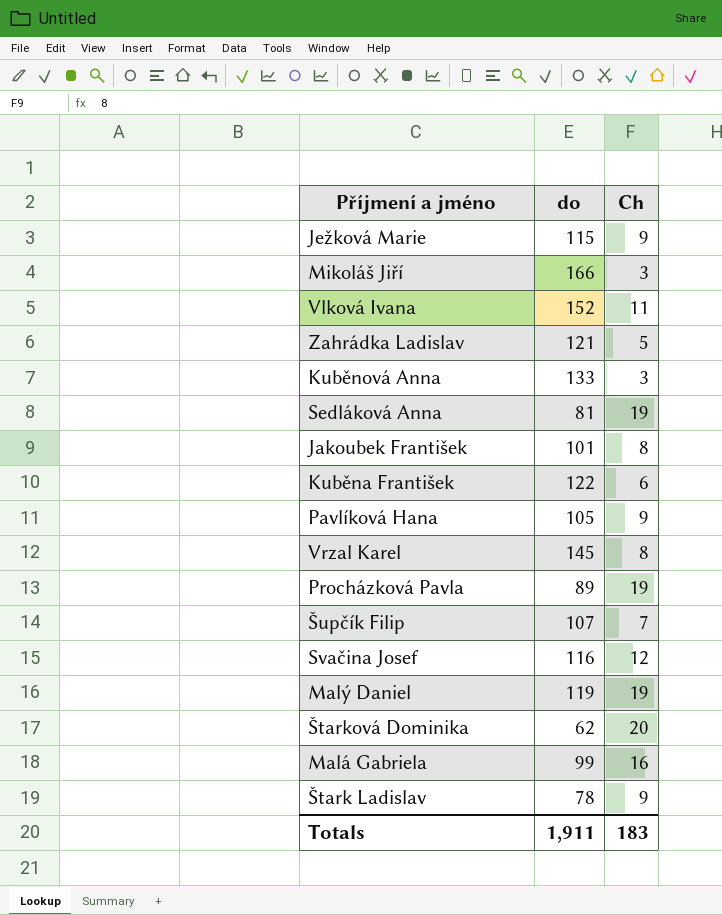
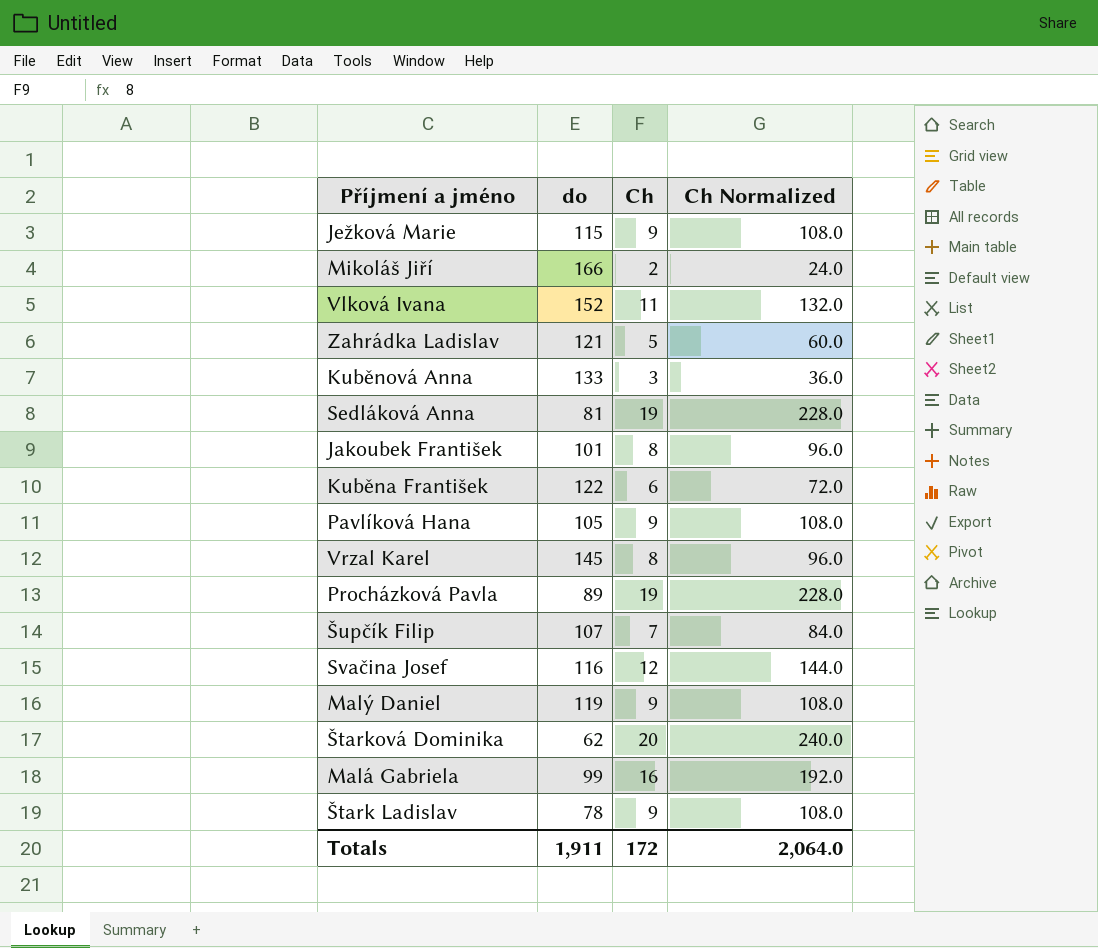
column Ch Normalized | formula: none -> [Ch] * 12
Mikoláš Jiří | Ch: 3 -> 2
Malý Daniel | Ch: 19 -> 9
Totals | Ch: 183 -> 172

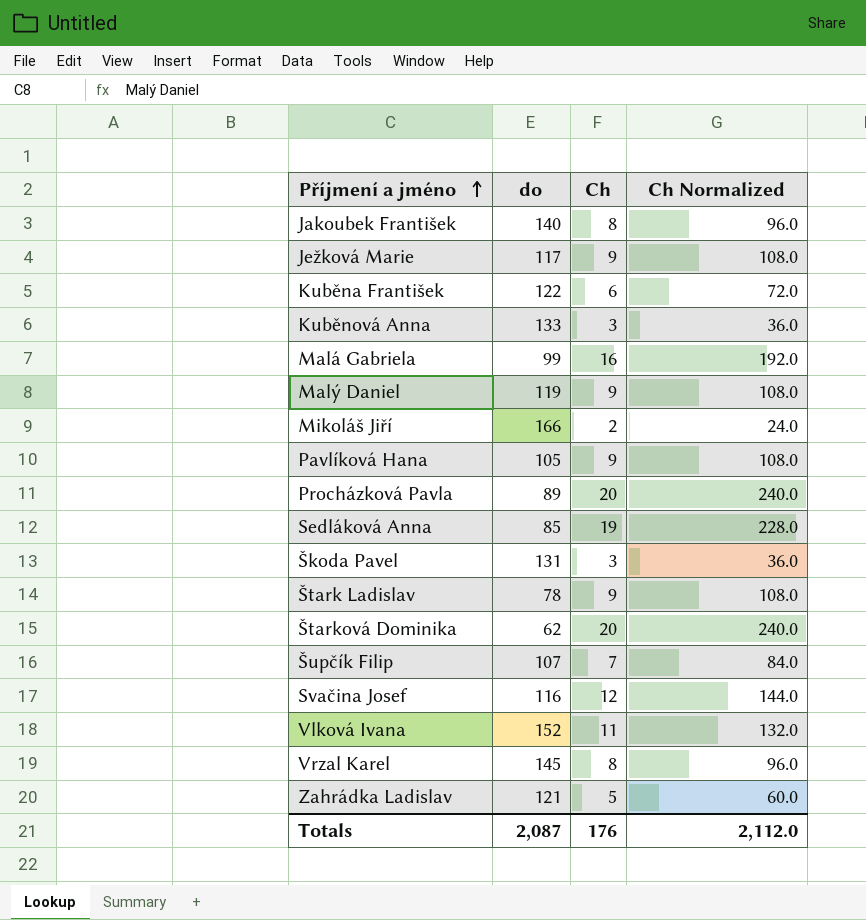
row order: none -> Příjmení a jméno ascending
Jakoubek František | do: 101 -> 140
Ježková Marie | do: 115 -> 117
Procházková Pavla | Ch: 19 -> 20
Procházková Pavla | Ch Normalized: 228.0 -> 240.0
Sedláková Anna | do: 81 -> 85
row Škoda Pavel: none -> 131 | 3 | 36.0
Totals | do: 1,911 -> 2,087
Totals | Ch: 172 -> 176
Totals | Ch Normalized: 2,064.0 -> 2,112.0

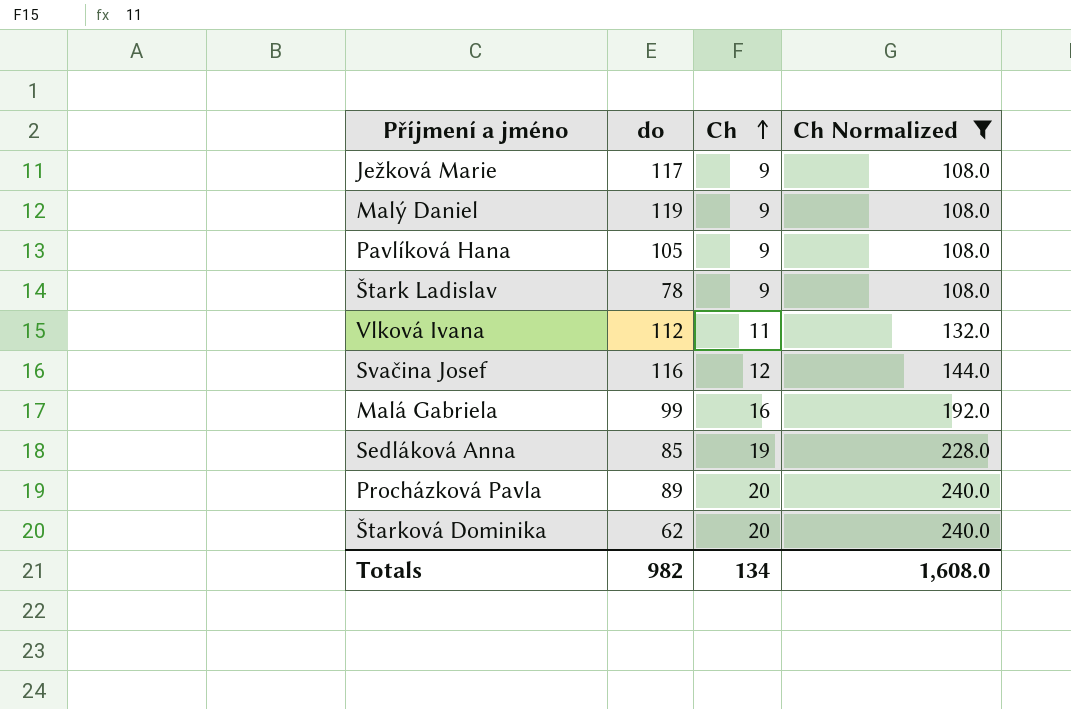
filter: none -> Ch Normalized >= 108.0
row order: Příjmení a jméno ascending -> Ch ascending
Vlková Ivana | do: 152 -> 112
Totals | do: 2,087 -> 982
Totals | Ch: 176 -> 134
Totals | Ch Normalized: 2,112.0 -> 1,608.0

